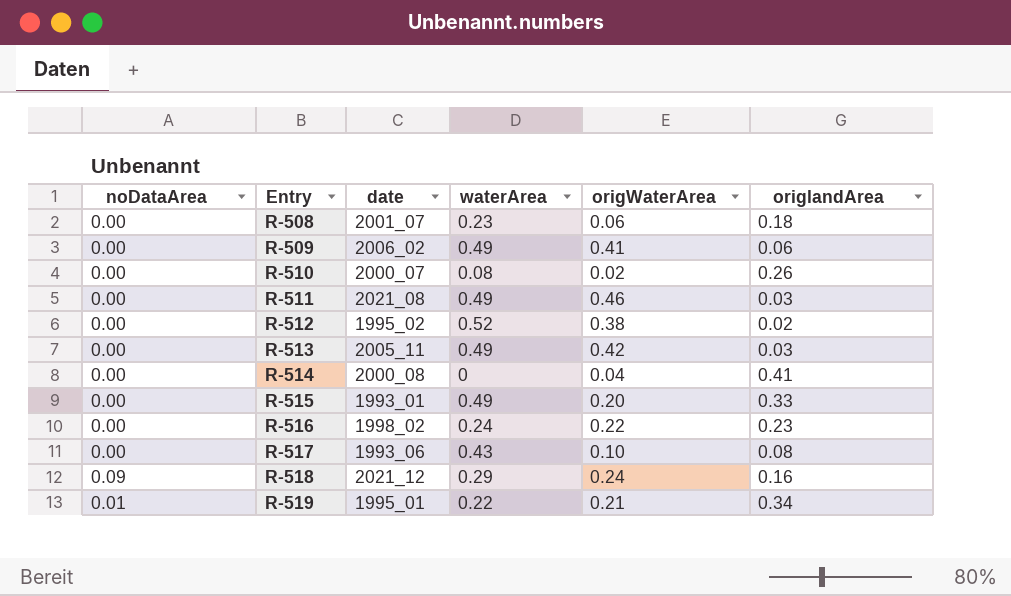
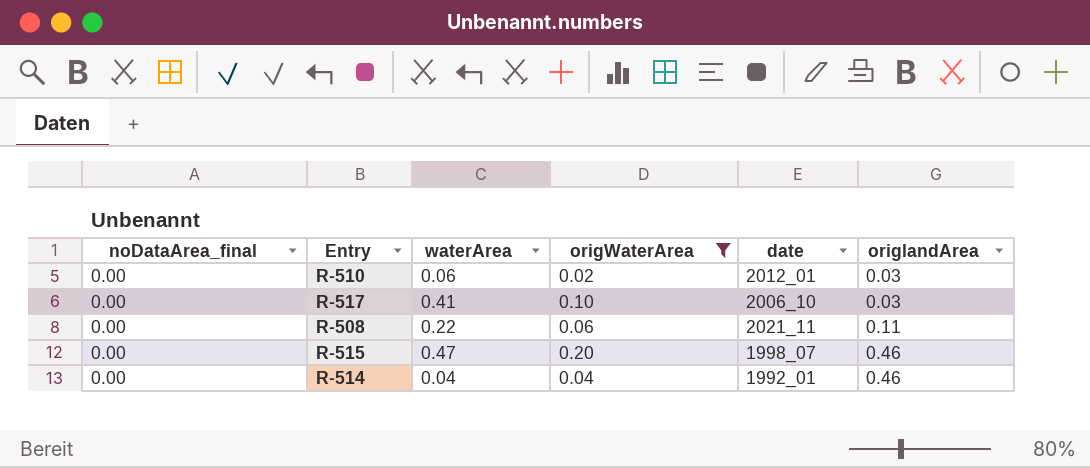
filter: none -> origWaterArea <= 0.20
row order: Entry ascending -> origlandArea ascending
column name: noDataArea -> noDataArea_final
column date | position: 3 -> 5
R-510 | waterArea: 0.08 -> 0.06
R-510 | date: 2000_07 -> 2012_01
R-510 | origlandArea: 0.26 -> 0.03
R-517 | waterArea: 0.43 -> 0.41
R-517 | date: 1993_06 -> 2006_10
R-517 | origlandArea: 0.08 -> 0.03
R-508 | waterArea: 0.23 -> 0.22
R-508 | date: 2001_07 -> 2021_11
R-508 | origlandArea: 0.18 -> 0.11
R-515 | waterArea: 0.49 -> 0.47
R-515 | date: 1993_01 -> 1998_07
R-515 | origlandArea: 0.33 -> 0.46
R-514 | waterArea: 0 -> 0.04
R-514 | date: 2000_08 -> 1992_01
R-514 | origlandArea: 0.41 -> 0.46

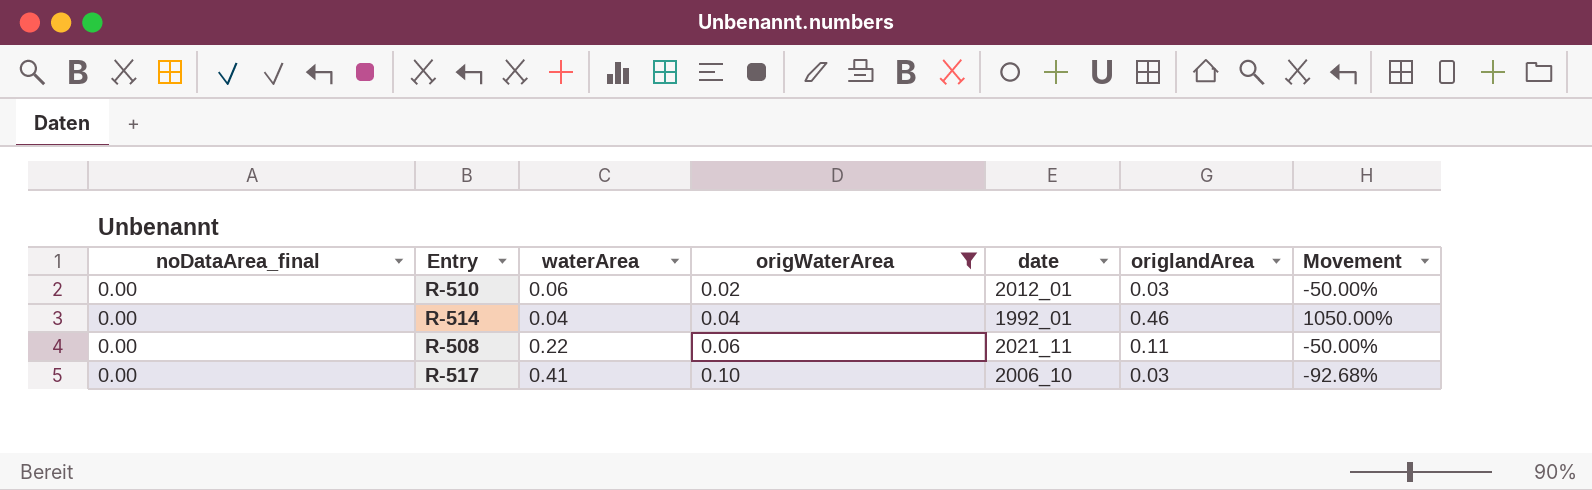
row order: origlandArea ascending -> origWaterArea ascending
column Movement | formula: none -> ([origlandArea] - [waterArea]) / [waterArea]
row R-515: 0.00 | 0.47 | 0.20 | 1998_07 | 0.46 -> none

